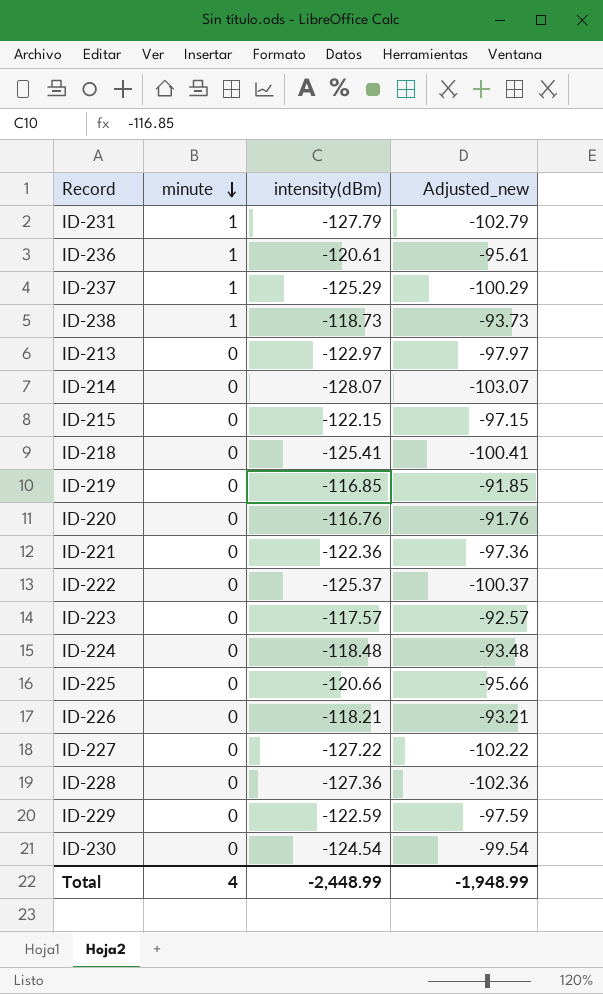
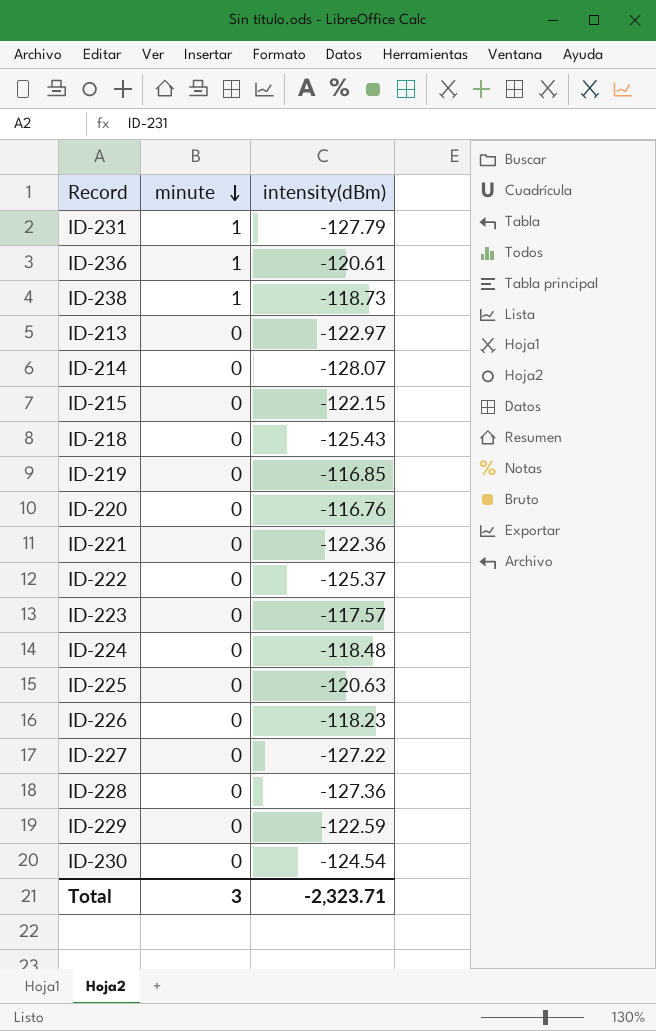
column Adjusted_new | formula: [intensity(dBm)] + 25 -> none
row ID-237: 1 | -125.29 | -100.29 -> none
ID-218 | intensity(dBm): -125.41 -> -125.43
ID-225 | intensity(dBm): -120.66 -> -120.63
ID-226 | intensity(dBm): -118.21 -> -118.23
Total | minute: 4 -> 3
Total | intensity(dBm): -2,448.99 -> -2,323.71

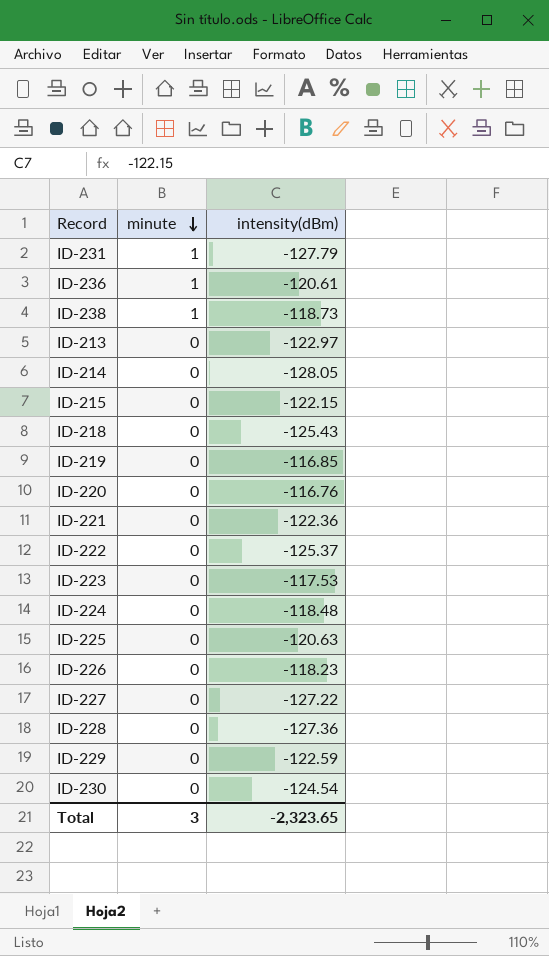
ID-214 | intensity(dBm): -128.07 -> -128.05
ID-223 | intensity(dBm): -117.57 -> -117.53
Total | intensity(dBm): -2,323.71 -> -2,323.65

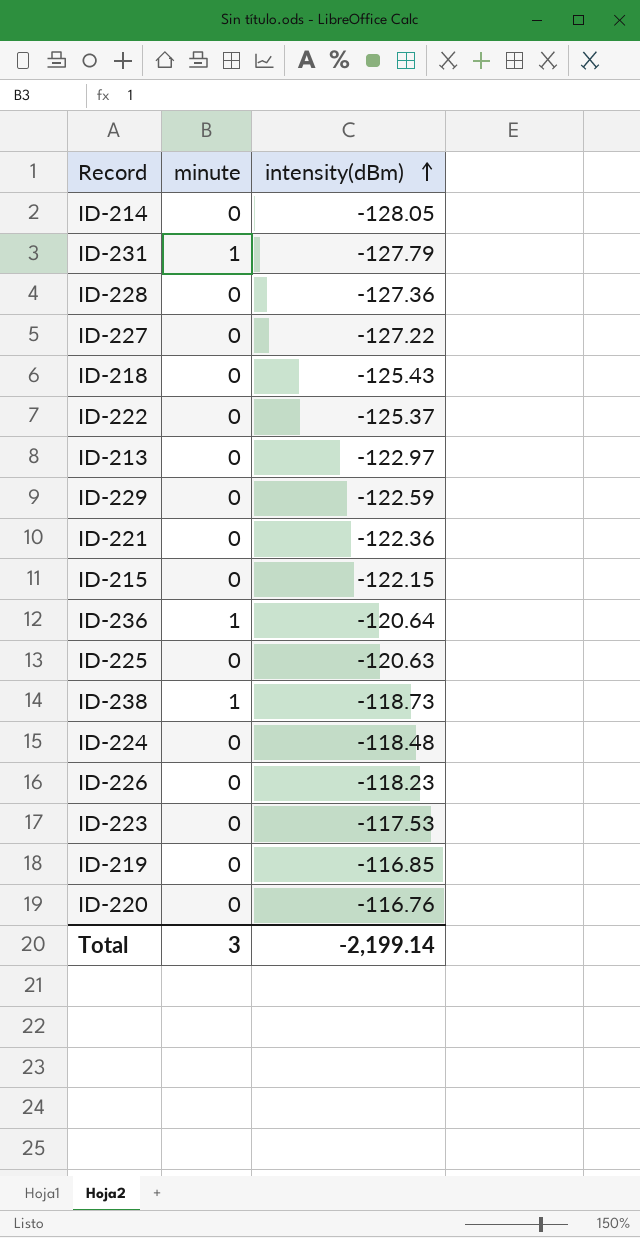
row order: minute descending -> intensity(dBm) ascending
row ID-230: 0 | -124.54 -> none
ID-236 | intensity(dBm): -120.61 -> -120.64
Total | intensity(dBm): -2,323.65 -> -2,199.14

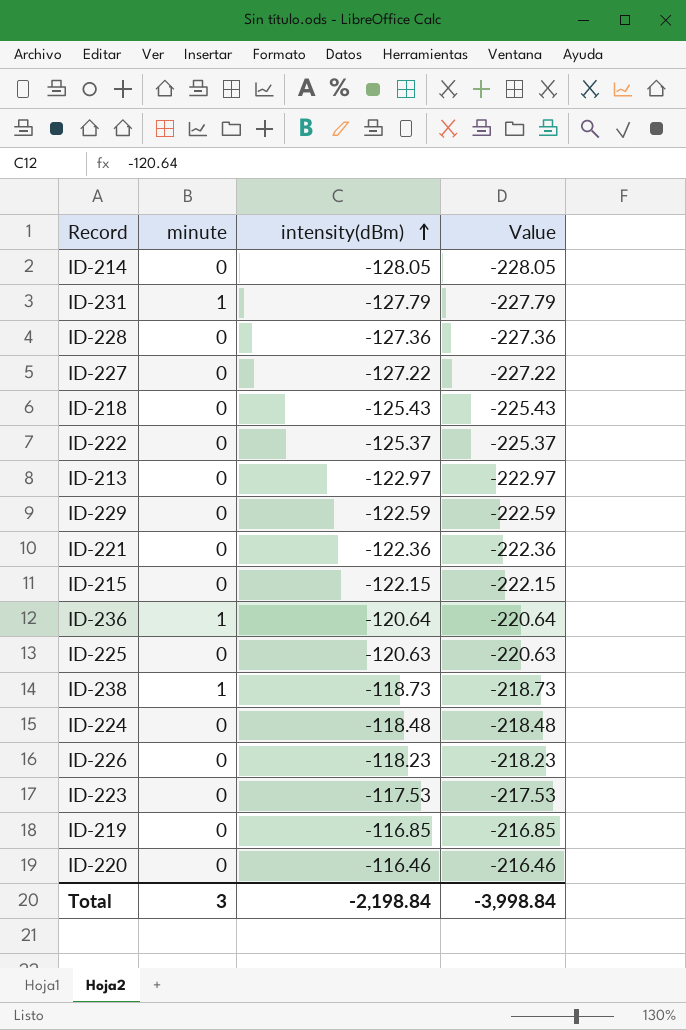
column Value | formula: none -> [intensity(dBm)] - 100
ID-220 | intensity(dBm): -116.76 -> -116.46
Total | intensity(dBm): -2,199.14 -> -2,198.84

